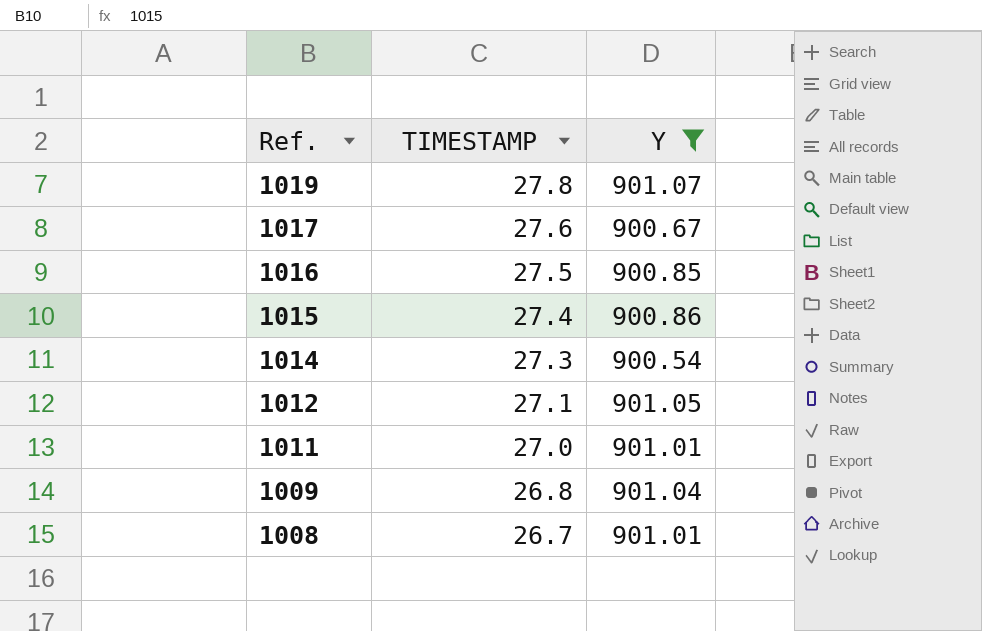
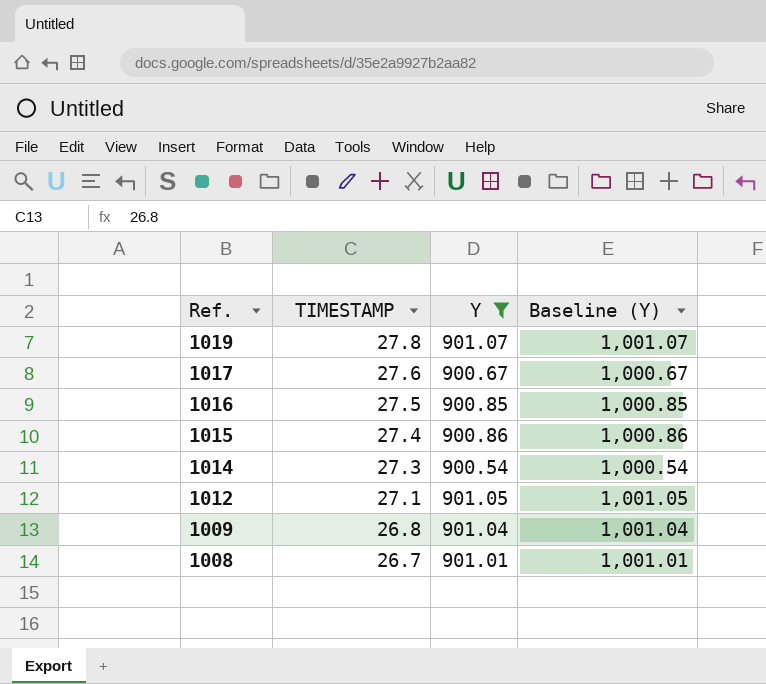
column Baseline (Y) | formula: none -> [Y] + 100
row 1011: 27.0 | 901.01 -> none

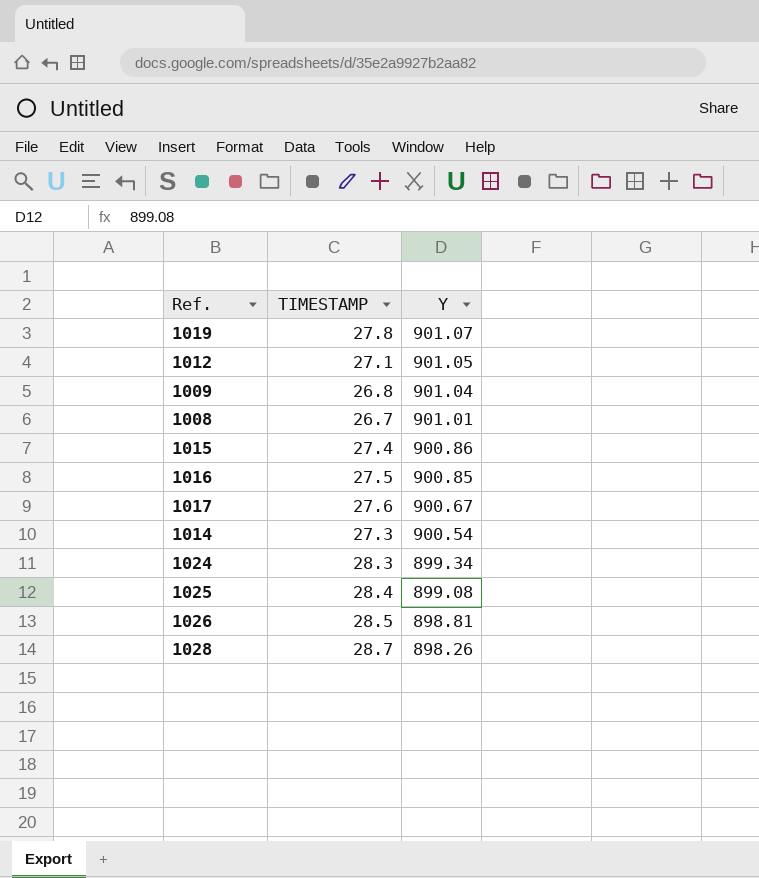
filter: Y >= 900.54 -> none
row order: Ref. descending -> Y descending
column Baseline (Y) | formula: [Y] + 100 -> none

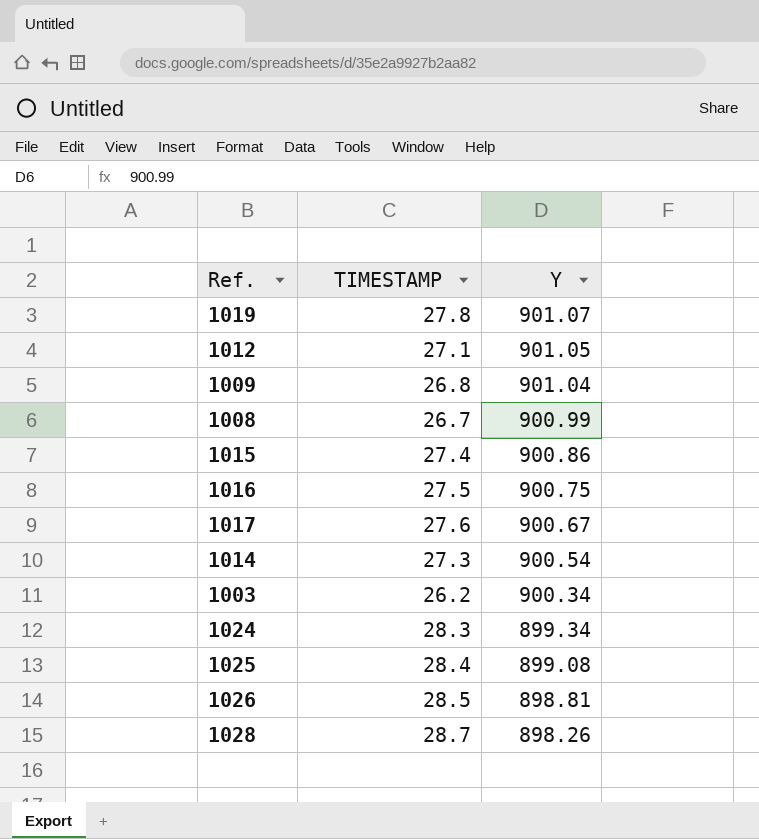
1008 | Y: 901.01 -> 900.99
1016 | Y: 900.85 -> 900.75
row 1003: none -> 26.2 | 900.34

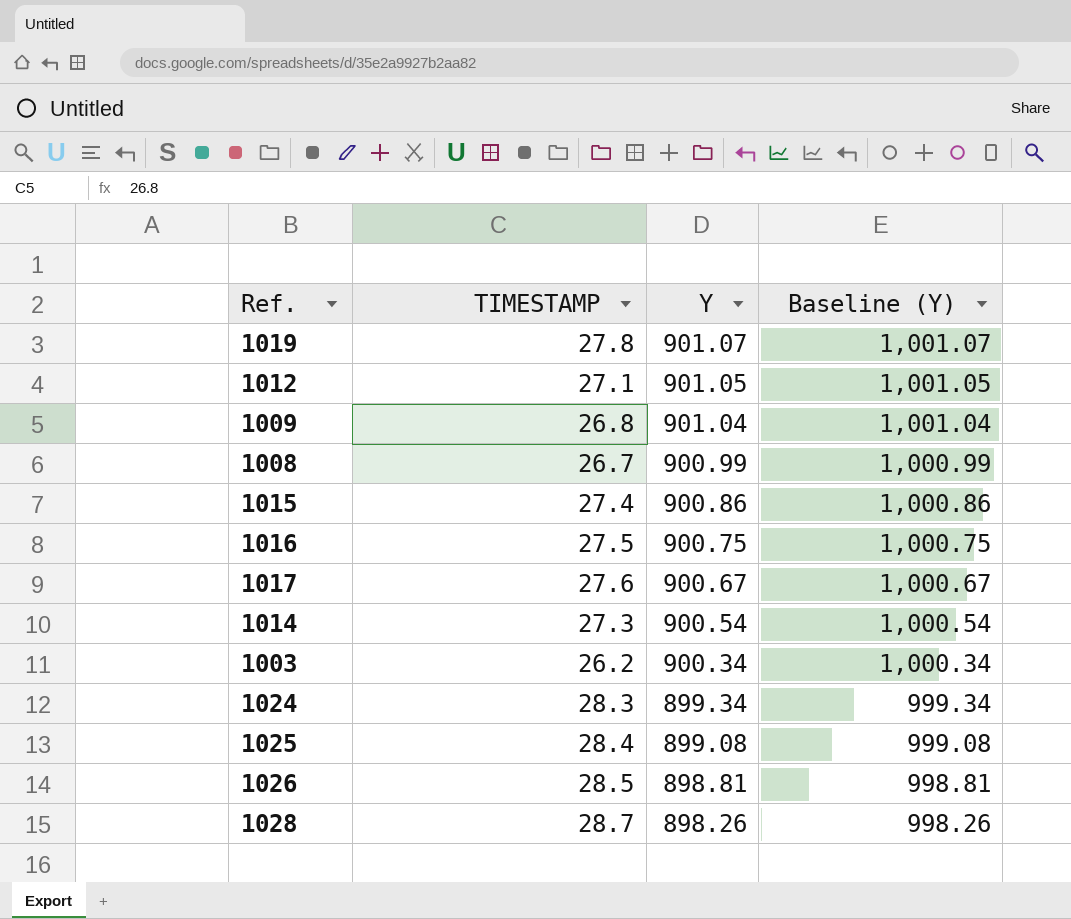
column Baseline (Y) | formula: none -> [Y] + 100

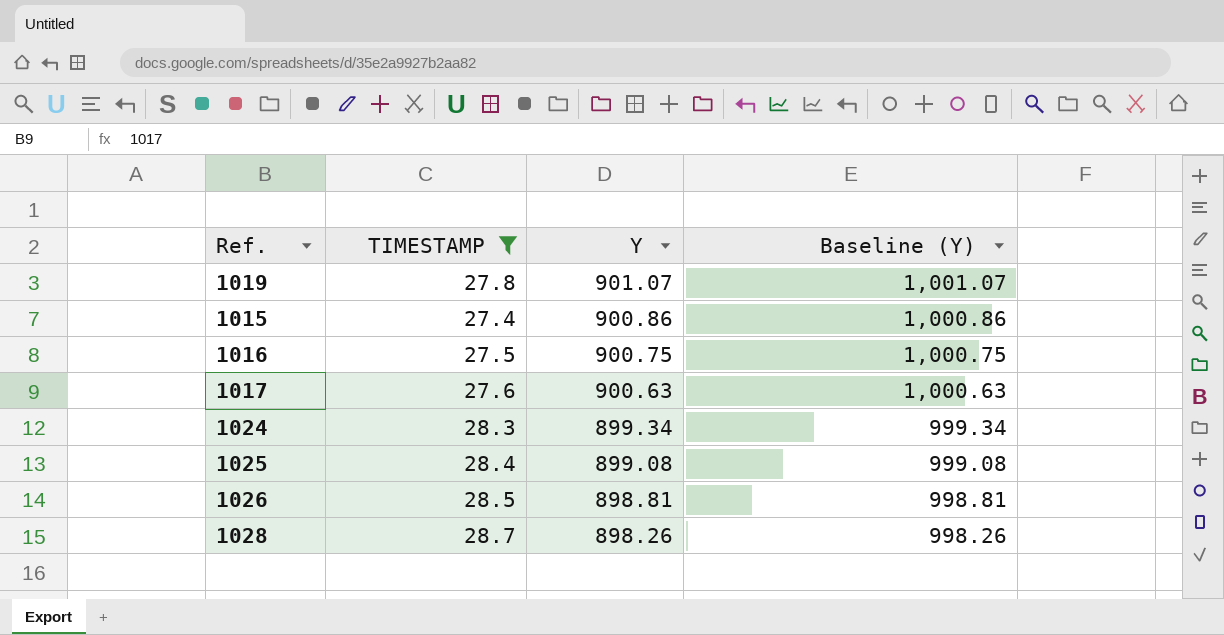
filter: none -> TIMESTAMP >= 27.4
1017 | Y: 900.67 -> 900.63
1017 | Baseline (Y): 1,000.67 -> 1,000.63

